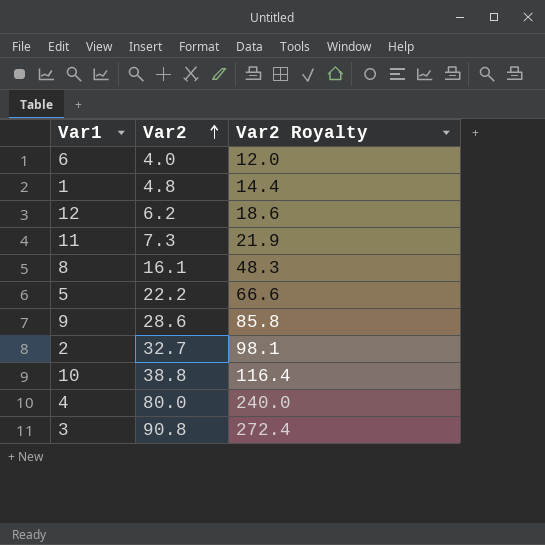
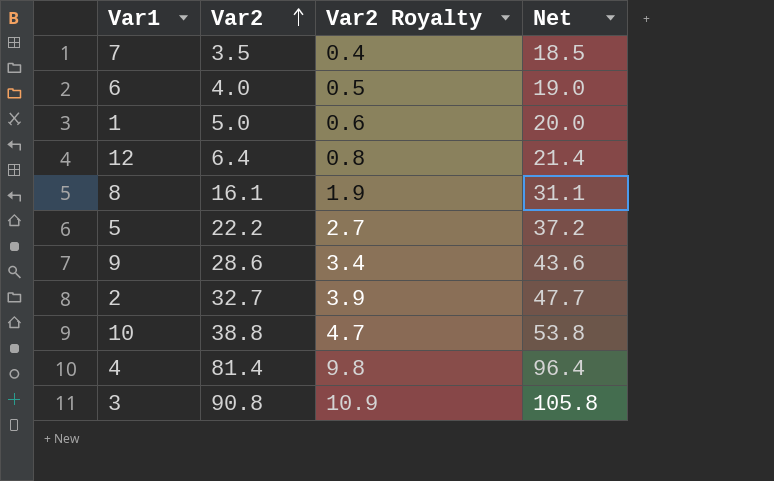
column Var2 Royalty | formula: [Var2] * 3 -> [Var2] * 0.12
column Net | formula: none -> [Var2] + 15
row 11: 7.3 | 21.9 -> none
row 7: none -> 3.5 | 0.4 | 18.5
1 | Var2: 4.8 -> 5.0
12 | Var2: 6.2 -> 6.4
4 | Var2: 80.0 -> 81.4

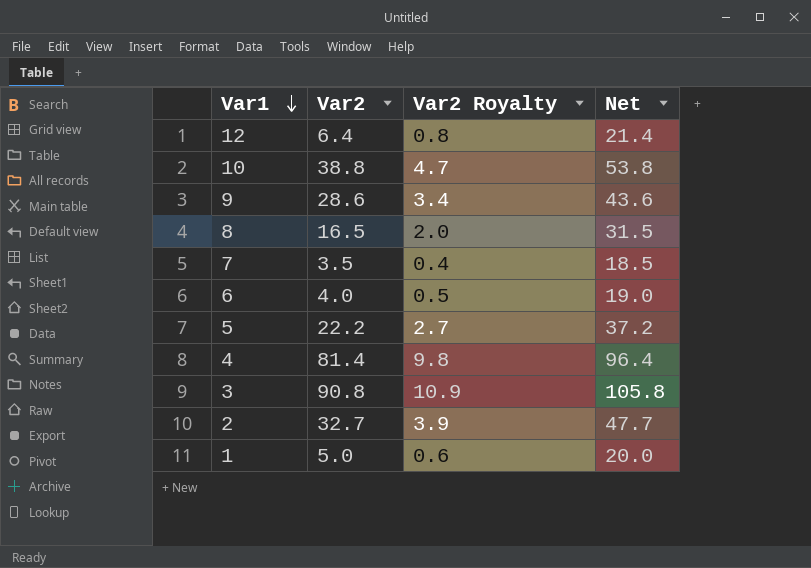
row order: Var2 ascending -> Var1 descending
8 | Var2: 16.1 -> 16.5
8 | Var2 Royalty: 1.9 -> 2.0
8 | Net: 31.1 -> 31.5

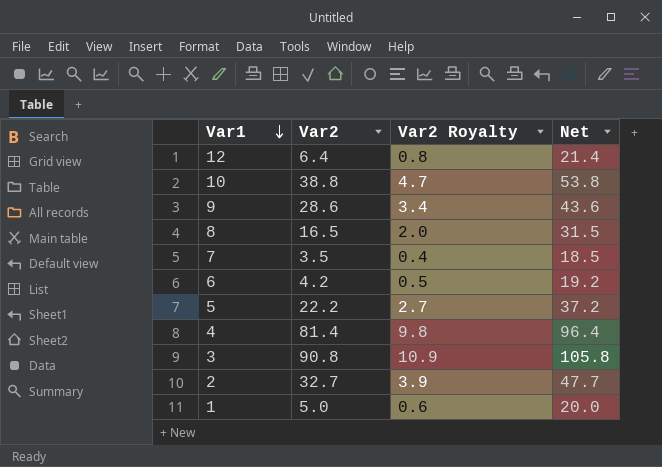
6 | Var2: 4.0 -> 4.2
6 | Net: 19.0 -> 19.2

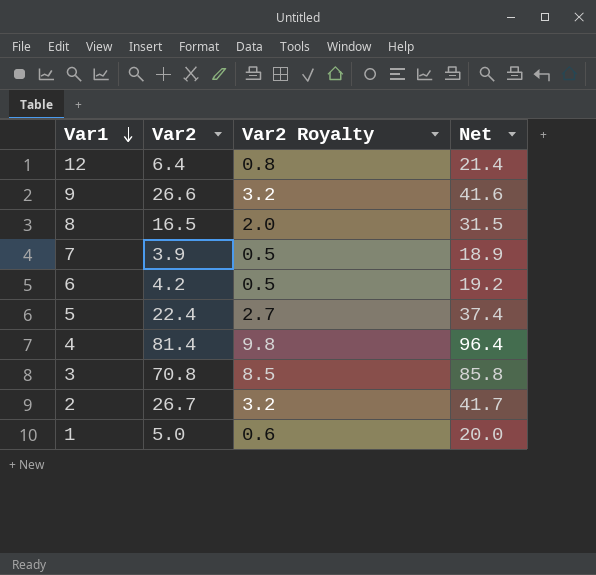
row 10: 38.8 | 4.7 | 53.8 -> none
9 | Var2: 28.6 -> 26.6
9 | Var2 Royalty: 3.4 -> 3.2
9 | Net: 43.6 -> 41.6
7 | Var2: 3.5 -> 3.9
7 | Var2 Royalty: 0.4 -> 0.5
7 | Net: 18.5 -> 18.9
5 | Var2: 22.2 -> 22.4
5 | Net: 37.2 -> 37.4
3 | Var2: 90.8 -> 70.8
3 | Var2 Royalty: 10.9 -> 8.5
3 | Net: 105.8 -> 85.8
2 | Var2: 32.7 -> 26.7
2 | Var2 Royalty: 3.9 -> 3.2
2 | Net: 47.7 -> 41.7

